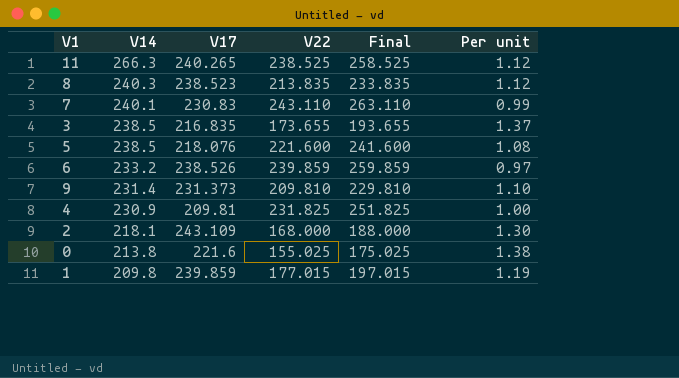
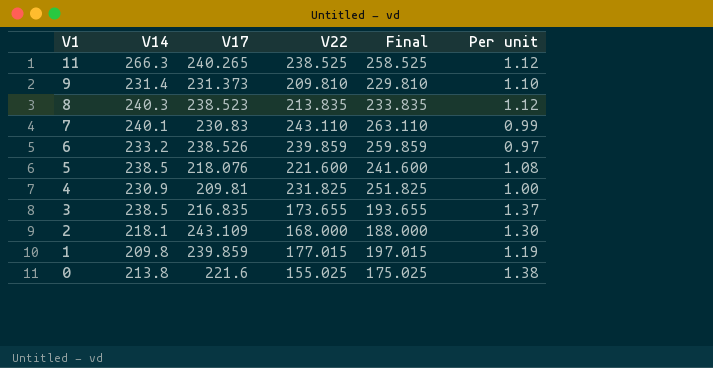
row order: V14 descending -> V1 descending

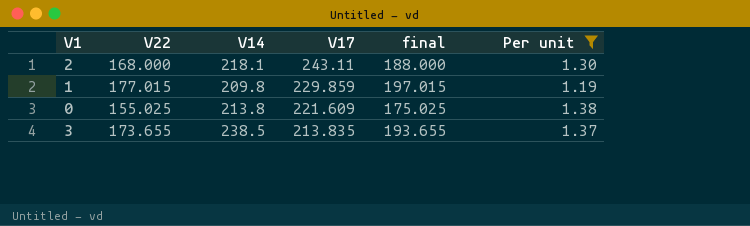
filter: none -> Per unit >= 1.19
row order: V1 descending -> V17 descending
column V22 | position: 4 -> 2
column name: Final -> final
2 | V17: 243.109 -> 243.11
1 | V17: 239.859 -> 229.859
0 | V17: 221.6 -> 221.609
3 | V17: 216.835 -> 213.835

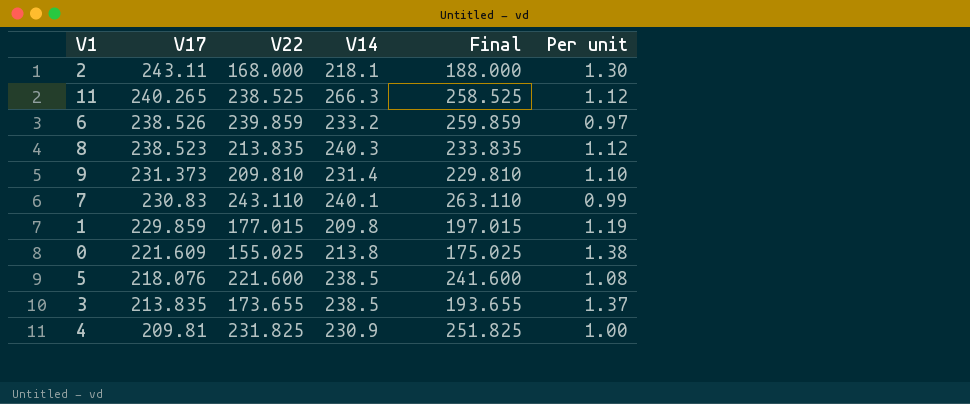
filter: Per unit >= 1.19 -> none
column V17 | position: 4 -> 2
column name: final -> Final

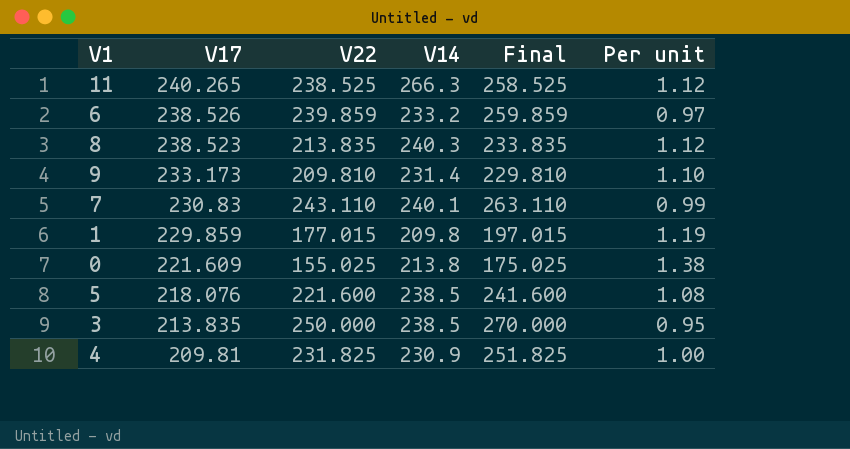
row 2: 243.11 | 168.000 | 218.1 | 188.000 | 1.30 -> none
9 | V17: 231.373 -> 233.173
3 | V22: 173.655 -> 250.000
3 | Final: 193.655 -> 270.000
3 | Per unit: 1.37 -> 0.95

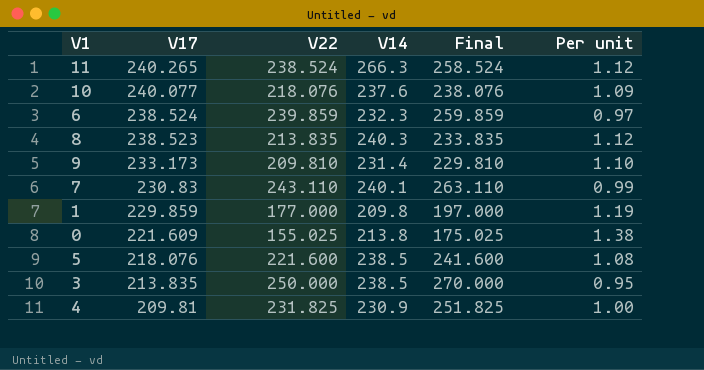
11 | V22: 238.525 -> 238.524
11 | Final: 258.525 -> 258.524
row 10: none -> 240.077 | 218.076 | 237.6 | 238.076 | 1.09
6 | V17: 238.526 -> 238.524
6 | V14: 233.2 -> 232.3
1 | V22: 177.015 -> 177.000
1 | Final: 197.015 -> 197.000

